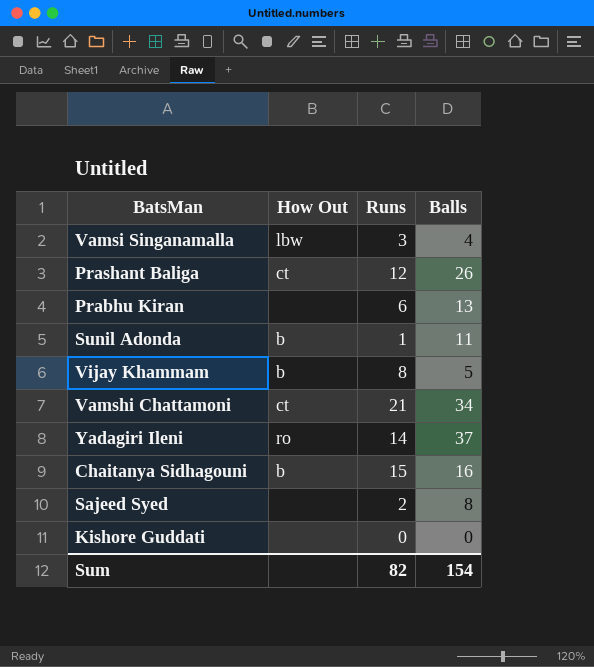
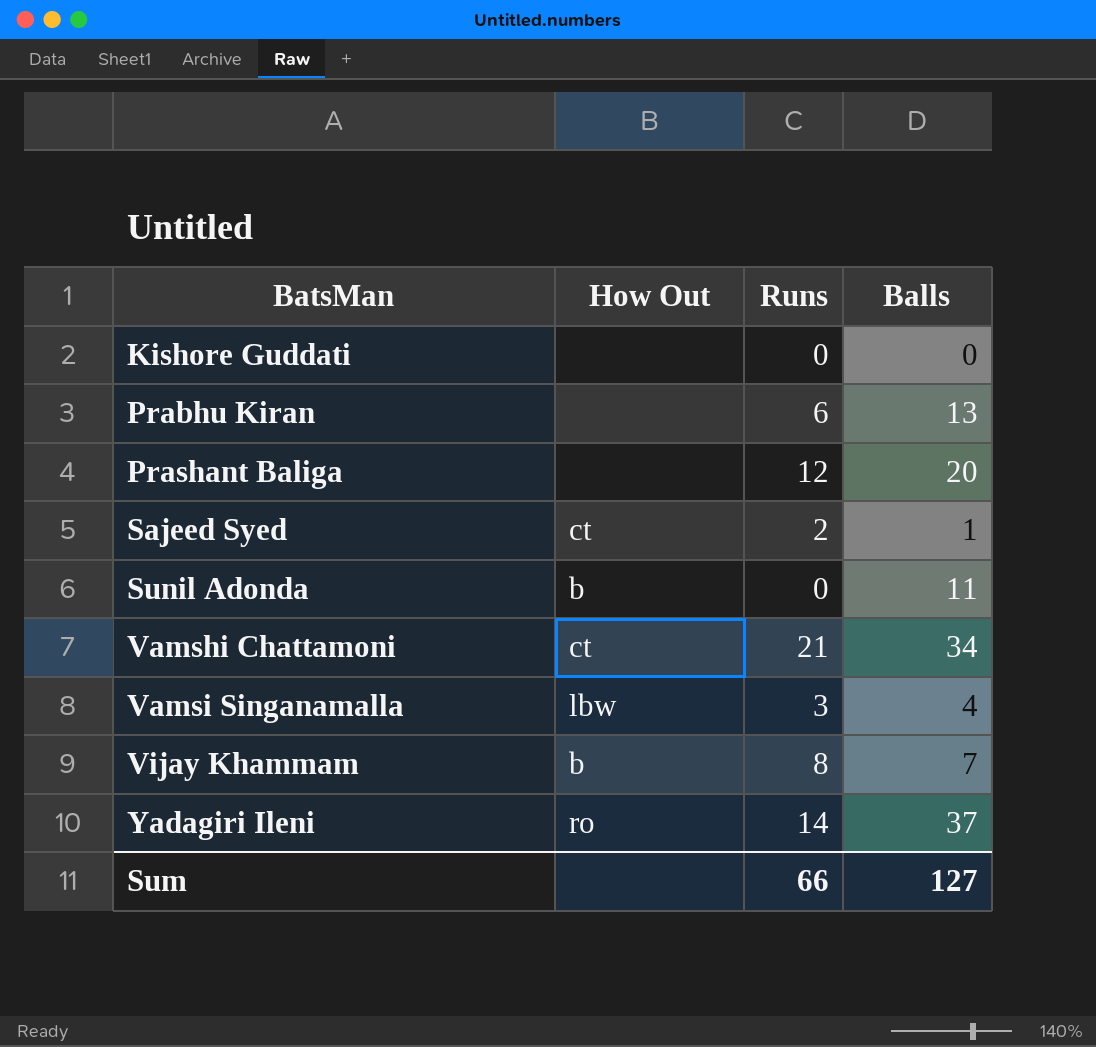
row order: none -> BatsMan ascending
row Chaitanya Sidhagouni: b | 15 | 16 -> none
Prashant Baliga | How Out: ct -> none
Prashant Baliga | Balls: 26 -> 20
Sajeed Syed | How Out: none -> ct
Sajeed Syed | Balls: 8 -> 1
Sunil Adonda | Runs: 1 -> 0
Vijay Khammam | Balls: 5 -> 7
Sum | Runs: 82 -> 66
Sum | Balls: 154 -> 127

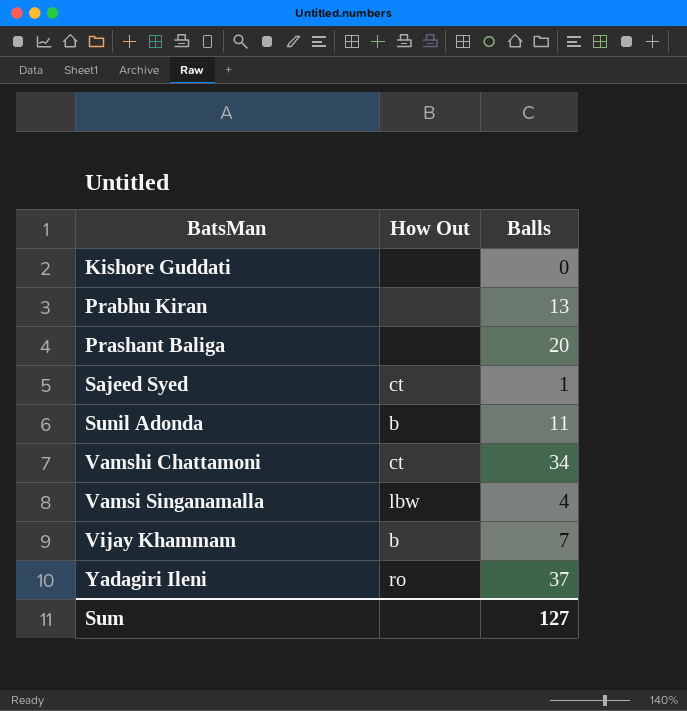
column Runs | position: 3 -> none

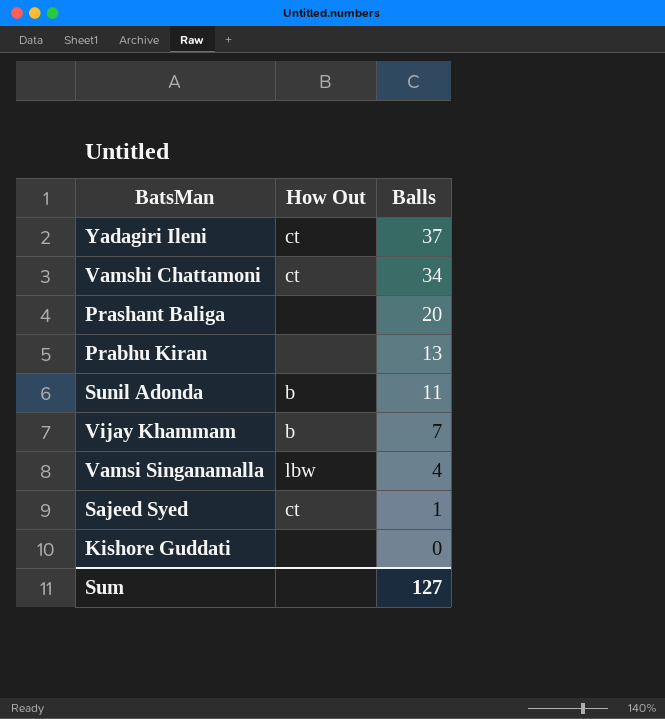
row order: BatsMan ascending -> Balls descending
Yadagiri Ileni | How Out: ro -> ct

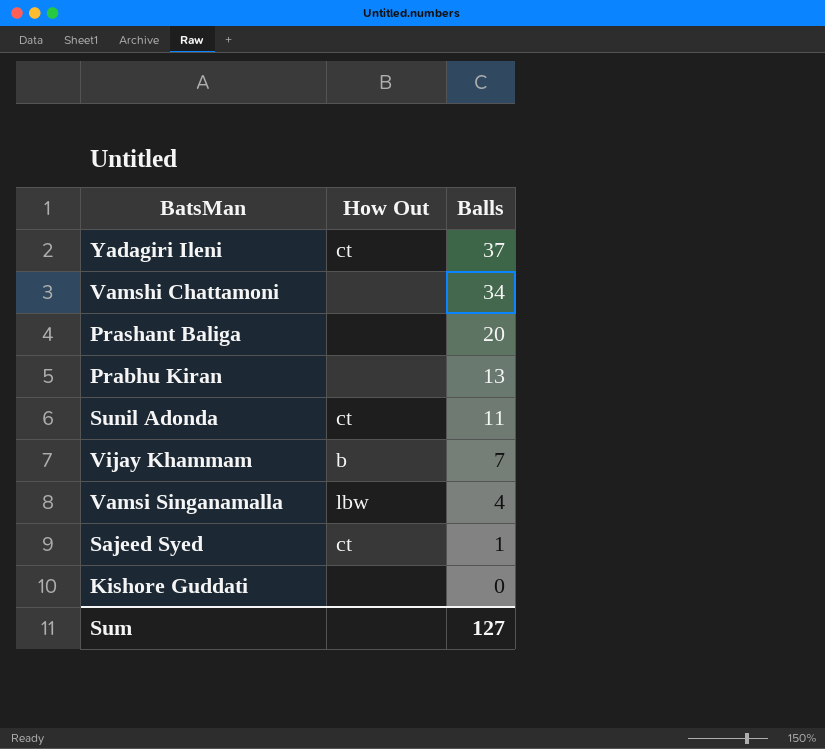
Vamshi Chattamoni | How Out: ct -> none
Sunil Adonda | How Out: b -> ct

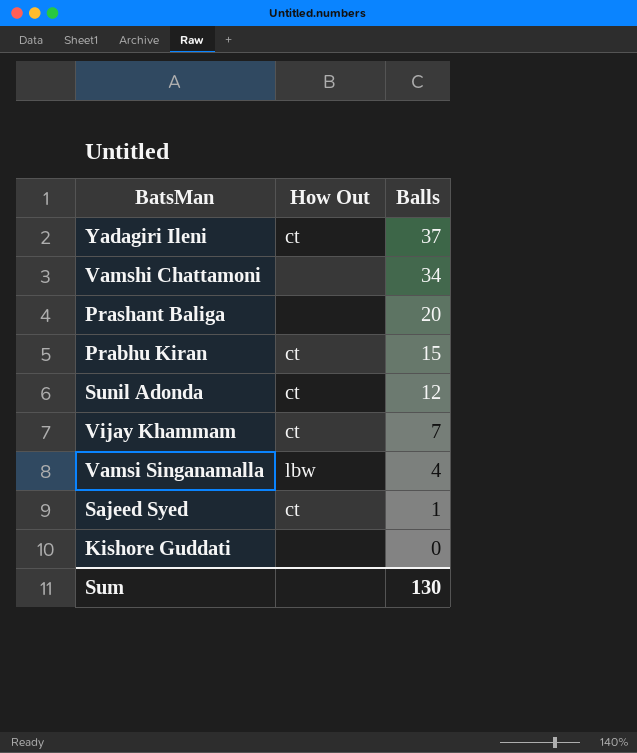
Prabhu Kiran | How Out: none -> ct
Prabhu Kiran | Balls: 13 -> 15
Sunil Adonda | Balls: 11 -> 12
Vijay Khammam | How Out: b -> ct
Sum | Balls: 127 -> 130

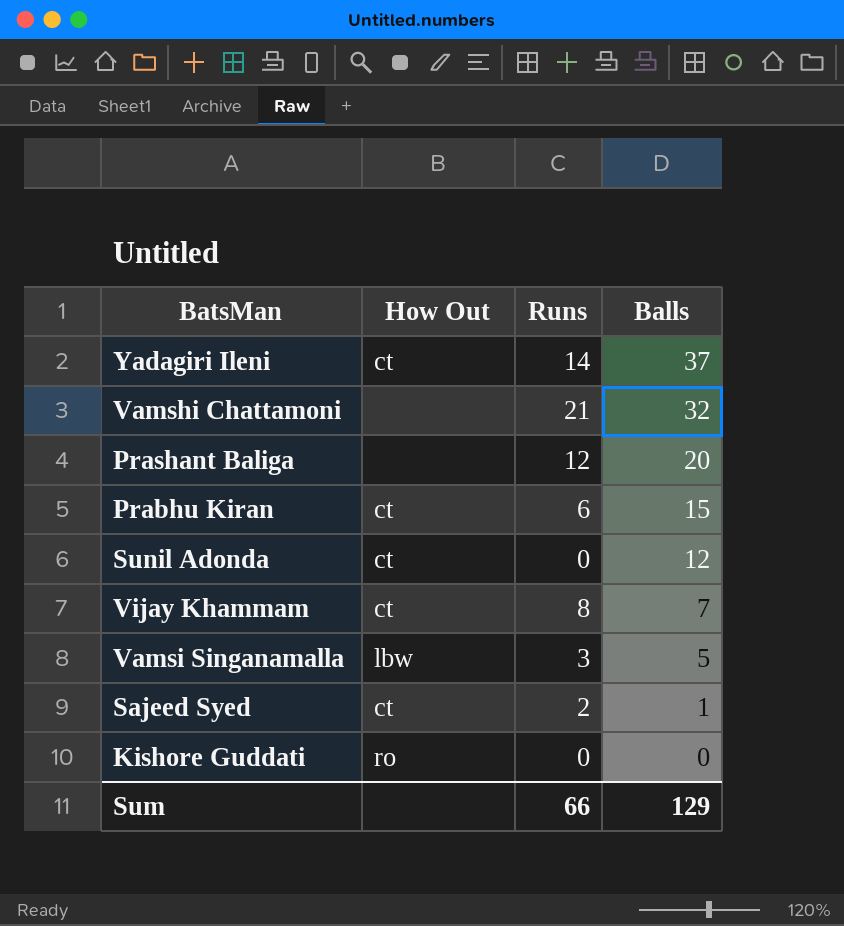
column Runs | position: none -> 3
Vamshi Chattamoni | Balls: 34 -> 32
Vamsi Singanamalla | Balls: 4 -> 5
Kishore Guddati | How Out: none -> ro
Sum | Balls: 130 -> 129

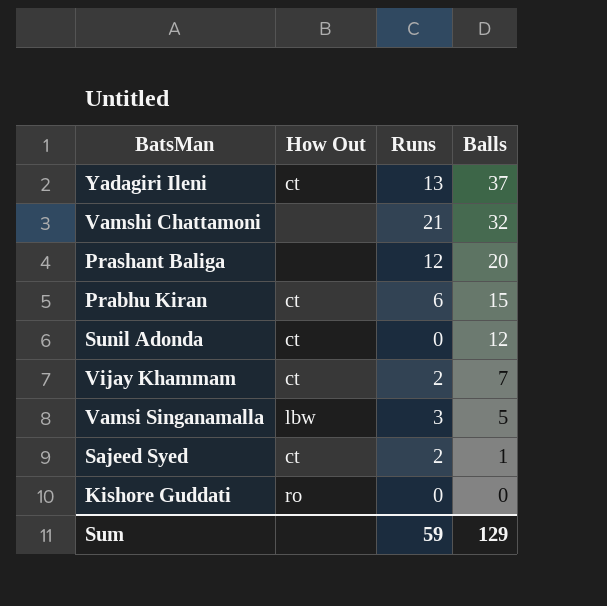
Yadagiri Ileni | Runs: 14 -> 13
Vijay Khammam | Runs: 8 -> 2
Sum | Runs: 66 -> 59

